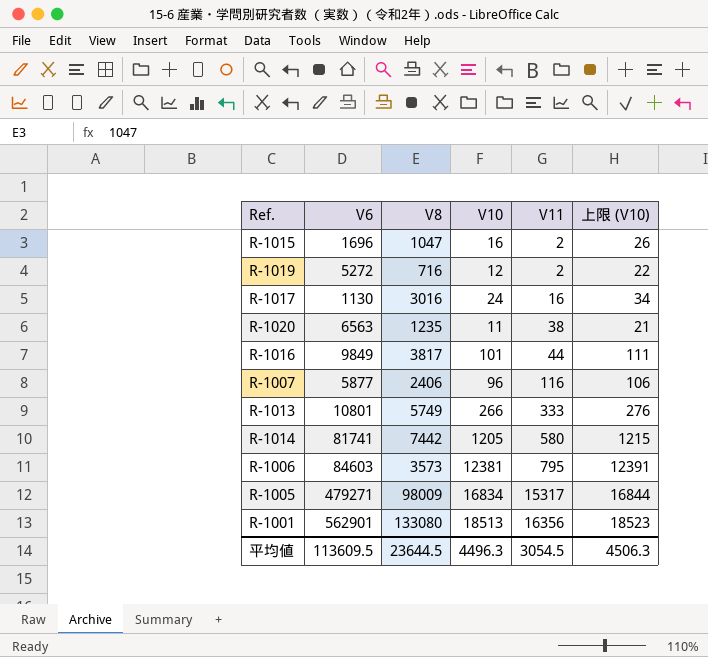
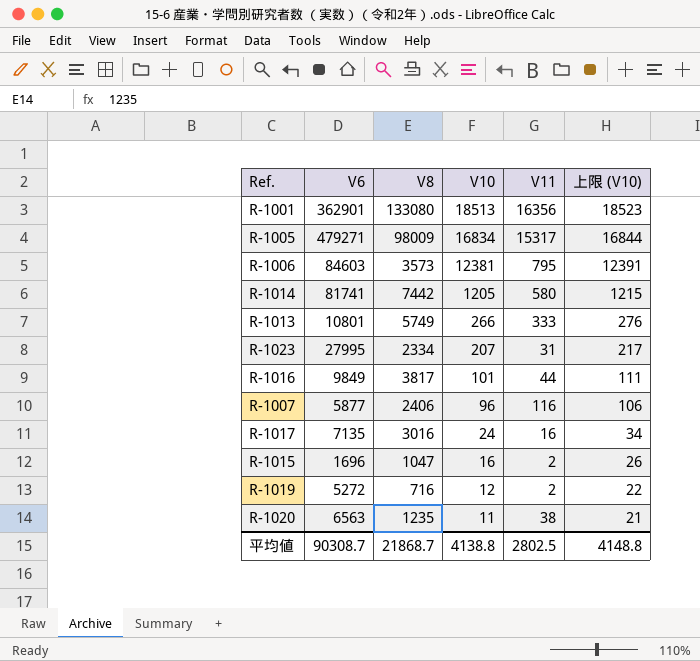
row order: V11 ascending -> V10 descending
R-1001 | V6: 562901 -> 362901
row R-1023: none -> 27995 | 2334 | 207 | 31 | 217
R-1017 | V6: 1130 -> 7135
平均値 | V6: 113609.5 -> 90308.7
平均値 | V8: 23644.5 -> 21868.7
平均値 | V10: 4496.3 -> 4138.8
平均値 | V11: 3054.5 -> 2802.5
平均値 | 上限 (V10): 4506.3 -> 4148.8

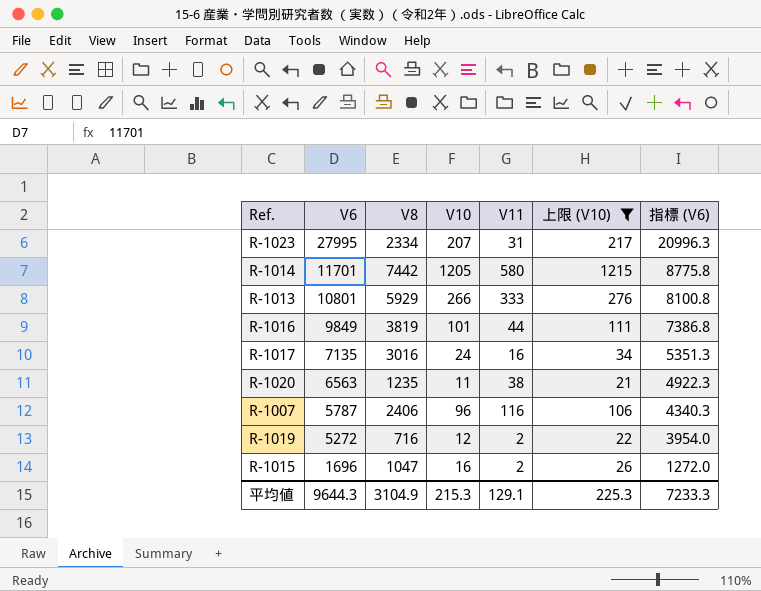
filter: none -> 上限 (V10) <= 1215
row order: V10 descending -> V6 descending
column 指標 (V6) | formula: none -> [V6] * 0.75
R-1014 | V6: 81741 -> 11701
R-1013 | V8: 5749 -> 5929
R-1016 | V8: 3817 -> 3819
R-1007 | V6: 5877 -> 5787
平均値 | V6: 90308.7 -> 9644.3
平均値 | V8: 21868.7 -> 3104.9
平均値 | V10: 4138.8 -> 215.3
平均値 | V11: 2802.5 -> 129.1
平均値 | 上限 (V10): 4148.8 -> 225.3

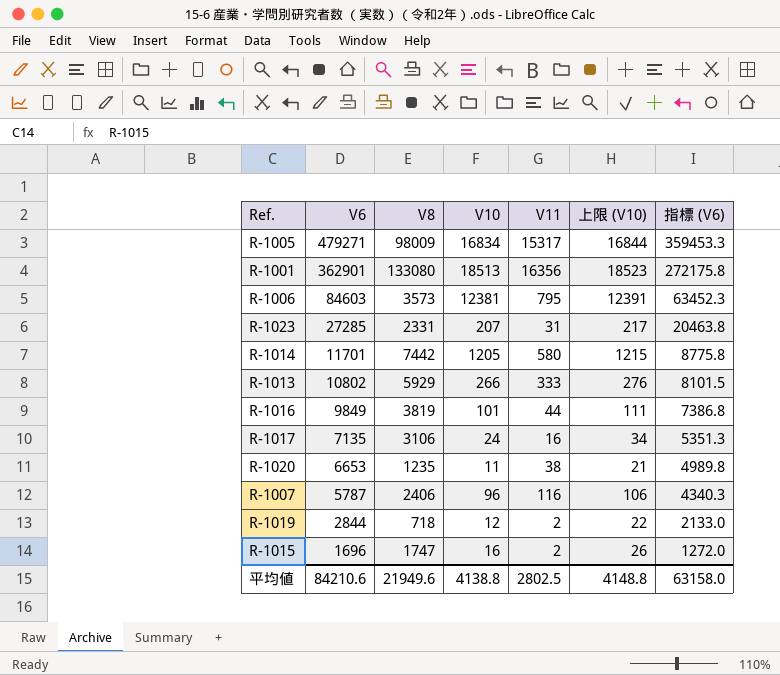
filter: 上限 (V10) <= 1215 -> none
R-1023 | V6: 27995 -> 27285
R-1023 | V8: 2334 -> 2331
R-1023 | 指標 (V6): 20996.3 -> 20463.8
R-1013 | V6: 10801 -> 10802
R-1013 | 指標 (V6): 8100.8 -> 8101.5
R-1017 | V8: 3016 -> 3106
R-1020 | V6: 6563 -> 6653
R-1020 | 指標 (V6): 4922.3 -> 4989.8
R-1019 | V6: 5272 -> 2844
R-1019 | V8: 716 -> 718
R-1019 | 指標 (V6): 3954.0 -> 2133.0
R-1015 | V8: 1047 -> 1747
平均値 | V6: 9644.3 -> 84210.6
平均値 | V8: 3104.9 -> 21949.6
平均値 | V10: 215.3 -> 4138.8
平均値 | V11: 129.1 -> 2802.5
平均値 | 上限 (V10): 225.3 -> 4148.8
平均値 | 指標 (V6): 7233.3 -> 63158.0

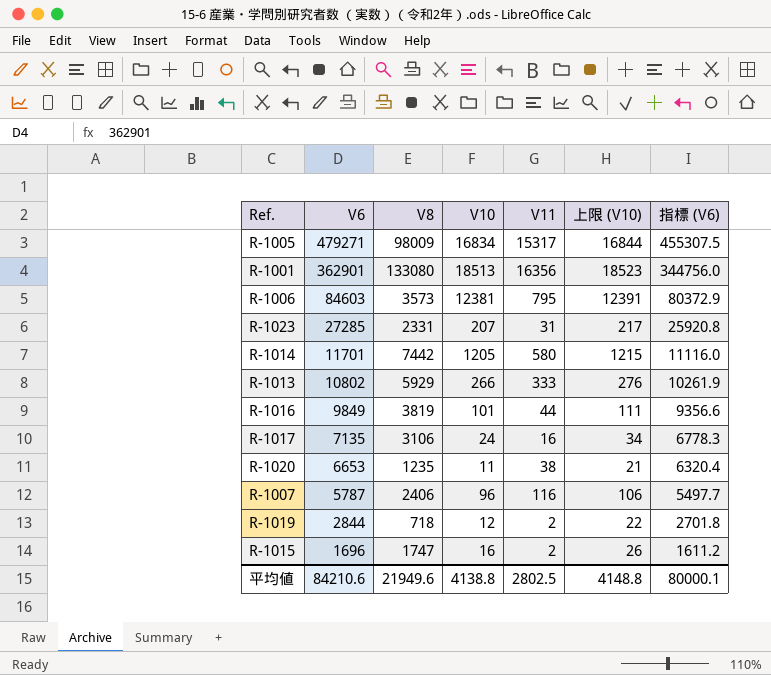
column 指標 (V6) | formula: [V6] * 0.75 -> [V6] * 0.95
平均値 | 指標 (V6): 63158.0 -> 80000.1

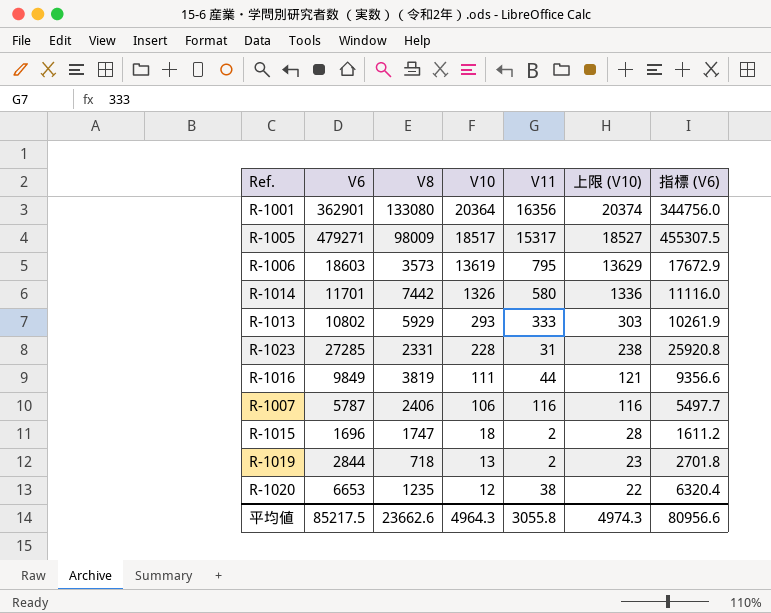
row order: V6 descending -> V10 descending
row R-1017: 7135 | 3106 | 24 | 16 | 34 | 6778.3 -> none
R-1001 | V10: 18513 -> 20364
R-1001 | 上限 (V10): 18523 -> 20374
R-1005 | V10: 16834 -> 18517
R-1005 | 上限 (V10): 16844 -> 18527
R-1006 | V6: 84603 -> 18603
R-1006 | V10: 12381 -> 13619
R-1006 | 上限 (V10): 12391 -> 13629
R-1006 | 指標 (V6): 80372.9 -> 17672.9
R-1014 | V10: 1205 -> 1326
R-1014 | 上限 (V10): 1215 -> 1336
R-1013 | V10: 266 -> 293
R-1013 | 上限 (V10): 276 -> 303
R-1023 | V10: 207 -> 228
R-1023 | 上限 (V10): 217 -> 238
R-1016 | V10: 101 -> 111
R-1016 | 上限 (V10): 111 -> 121
R-1007 | V10: 96 -> 106
R-1007 | 上限 (V10): 106 -> 116
R-1015 | V10: 16 -> 18
R-1015 | 上限 (V10): 26 -> 28
R-1019 | V10: 12 -> 13
R-1019 | 上限 (V10): 22 -> 23
R-1020 | V10: 11 -> 12
R-1020 | 上限 (V10): 21 -> 22
平均値 | V6: 84210.6 -> 85217.5
平均値 | V8: 21949.6 -> 23662.6
平均値 | V10: 4138.8 -> 4964.3
平均値 | V11: 2802.5 -> 3055.8
平均値 | 上限 (V10): 4148.8 -> 4974.3
平均値 | 指標 (V6): 80000.1 -> 80956.6

